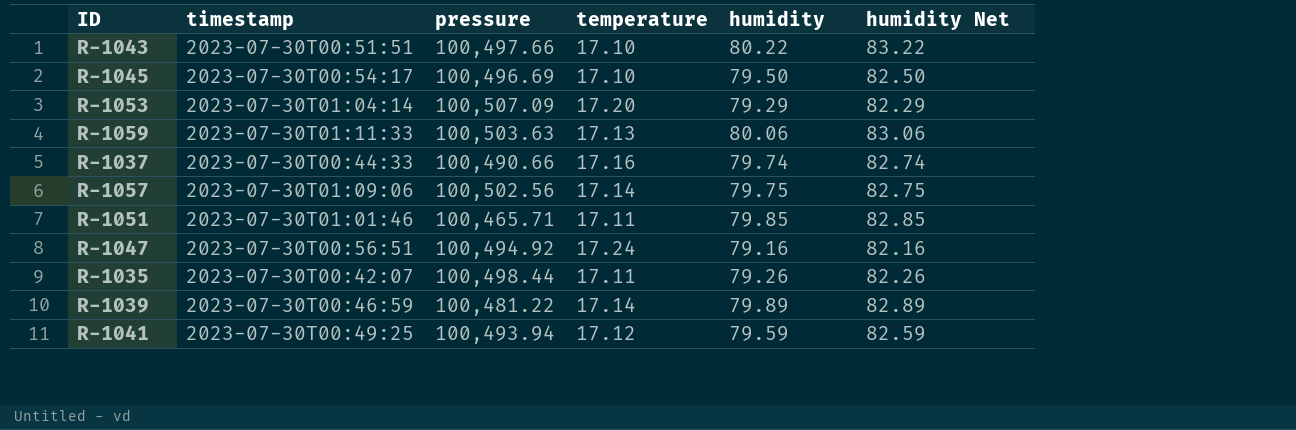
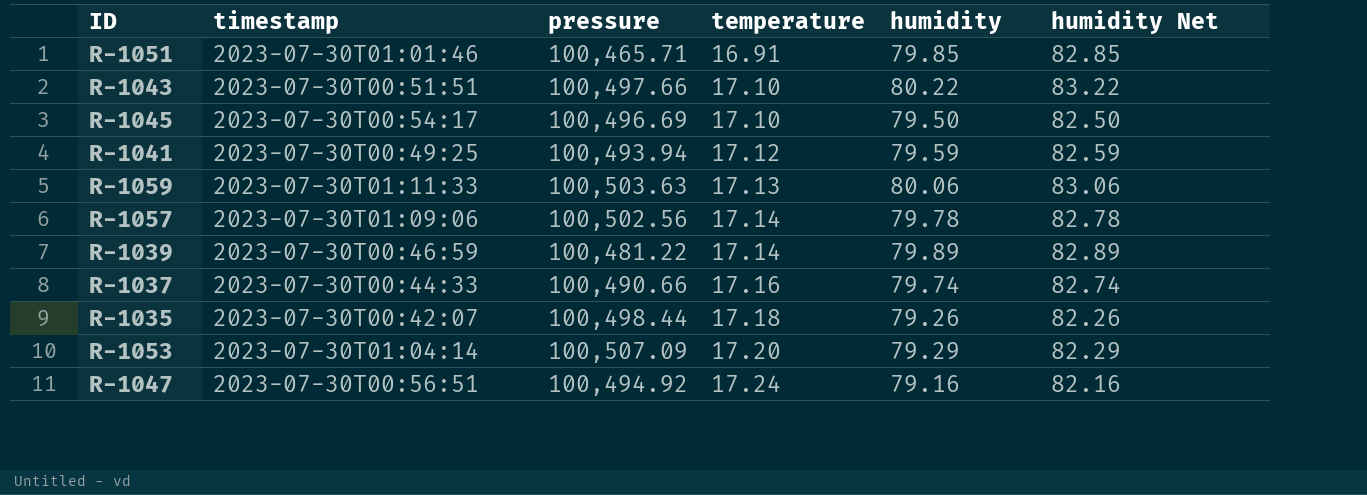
row order: none -> temperature ascending
R-1051 | temperature: 17.11 -> 16.91
R-1057 | humidity: 79.75 -> 79.78
R-1057 | humidity Net: 82.75 -> 82.78
R-1035 | temperature: 17.11 -> 17.18

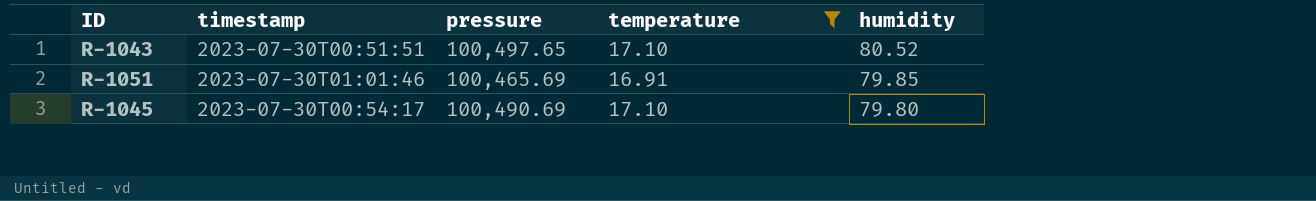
filter: none -> temperature <= 17.10
row order: temperature ascending -> humidity descending
column humidity Net | formula: [humidity] + 3 -> none
R-1043 | pressure: 100,497.66 -> 100,497.65
R-1043 | humidity: 80.22 -> 80.52
R-1051 | pressure: 100,465.71 -> 100,465.69
R-1045 | pressure: 100,496.69 -> 100,490.69
R-1045 | humidity: 79.50 -> 79.80

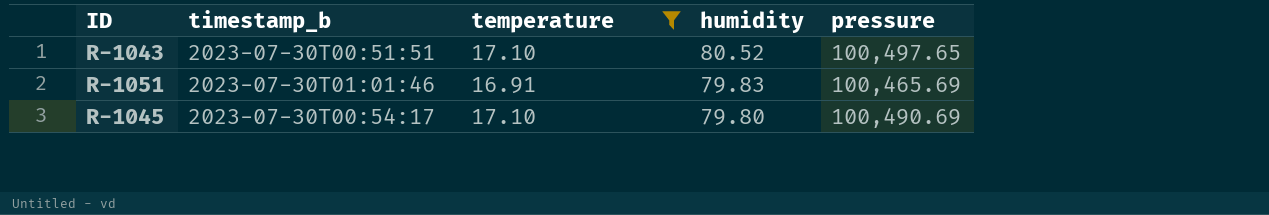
column name: timestamp -> timestamp_b
column pressure | position: 3 -> 5
R-1051 | humidity: 79.85 -> 79.83

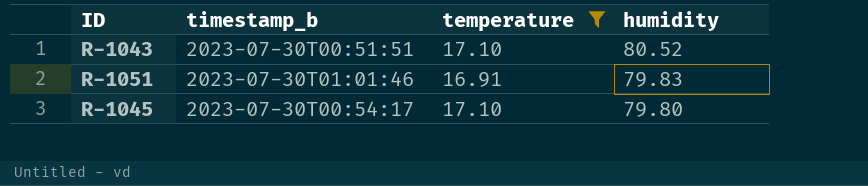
column pressure | position: 5 -> none

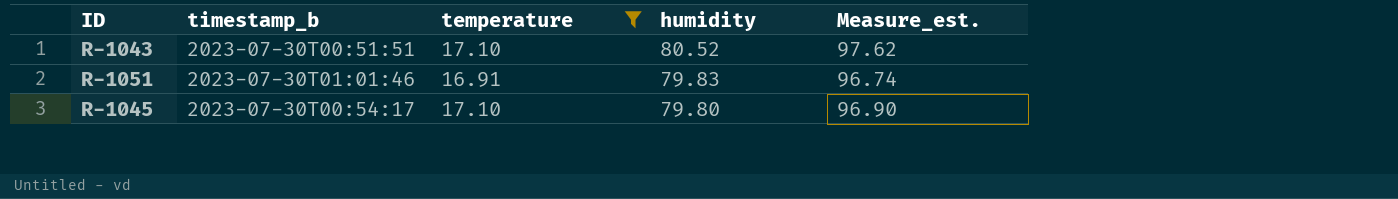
column Measure_est. | formula: none -> [temperature] + [humidity]

